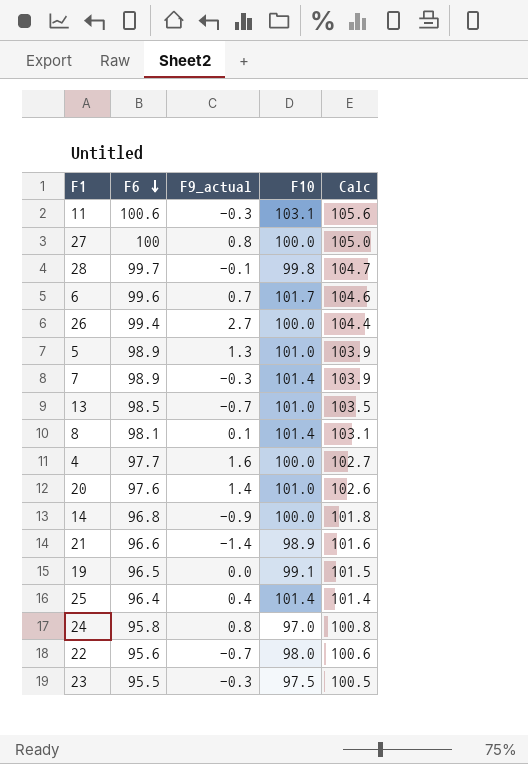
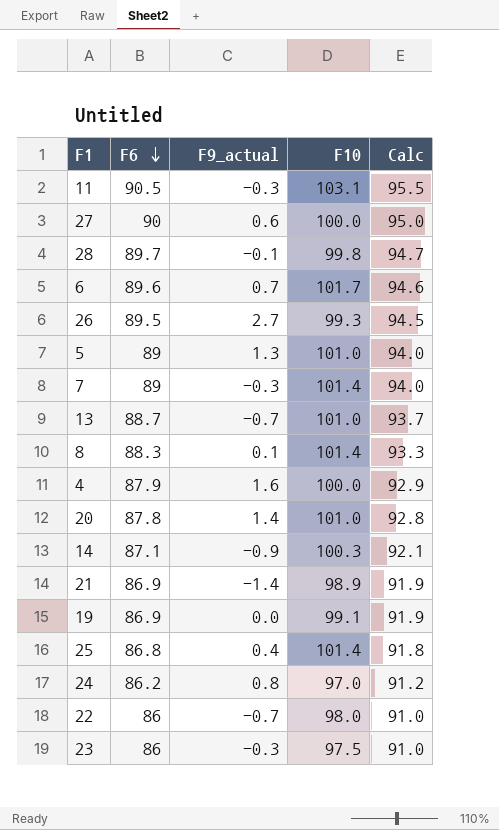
11 | F6: 100.6 -> 90.5
11 | Calc: 105.6 -> 95.5
27 | F6: 100 -> 90
27 | F9_actual: 0.8 -> 0.6
27 | Calc: 105.0 -> 95.0
28 | F6: 99.7 -> 89.7
28 | Calc: 104.7 -> 94.7
6 | F6: 99.6 -> 89.6
6 | Calc: 104.6 -> 94.6
26 | F6: 99.4 -> 89.5
26 | F10: 100.0 -> 99.3
26 | Calc: 104.4 -> 94.5
5 | F6: 98.9 -> 89
5 | Calc: 103.9 -> 94.0
7 | F6: 98.9 -> 89
7 | Calc: 103.9 -> 94.0
13 | F6: 98.5 -> 88.7
13 | Calc: 103.5 -> 93.7
8 | F6: 98.1 -> 88.3
8 | Calc: 103.1 -> 93.3
4 | F6: 97.7 -> 87.9
4 | Calc: 102.7 -> 92.9
20 | F6: 97.6 -> 87.8
20 | Calc: 102.6 -> 92.8
14 | F6: 96.8 -> 87.1
14 | F10: 100.0 -> 100.3
14 | Calc: 101.8 -> 92.1
21 | F6: 96.6 -> 86.9
21 | Calc: 101.6 -> 91.9
19 | F6: 96.5 -> 86.9
19 | Calc: 101.5 -> 91.9
25 | F6: 96.4 -> 86.8
25 | Calc: 101.4 -> 91.8
24 | F6: 95.8 -> 86.2
24 | Calc: 100.8 -> 91.2
22 | F6: 95.6 -> 86
22 | Calc: 100.6 -> 91.0
23 | F6: 95.5 -> 86
23 | Calc: 100.5 -> 91.0

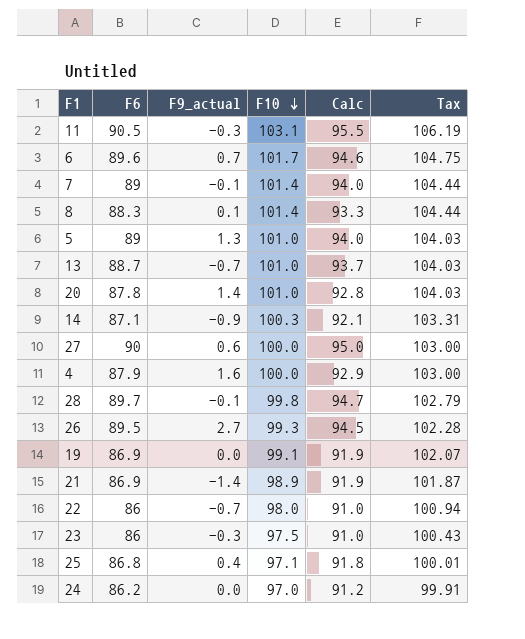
row order: F6 descending -> F10 descending
column Tax | formula: none -> [F10] * 1.03
7 | F9_actual: -0.3 -> -0.1
25 | F10: 101.4 -> 97.1
24 | F9_actual: 0.8 -> 0.0

